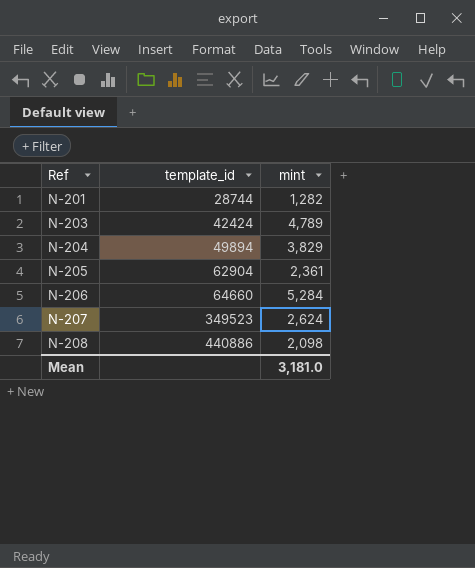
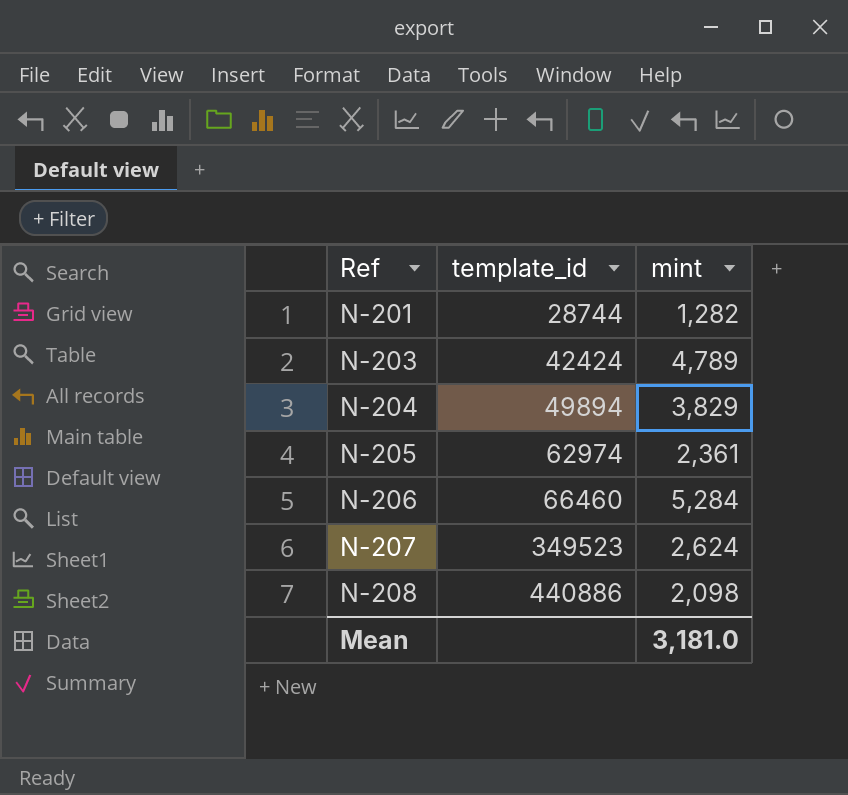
N-205 | template_id: 62904 -> 62974
N-206 | template_id: 64660 -> 66460

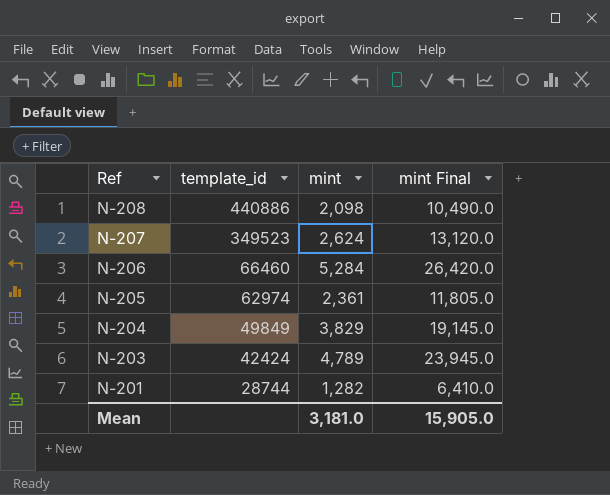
row order: Ref ascending -> Ref descending
column mint Final | formula: none -> [mint] * 5
N-204 | template_id: 49894 -> 49849

